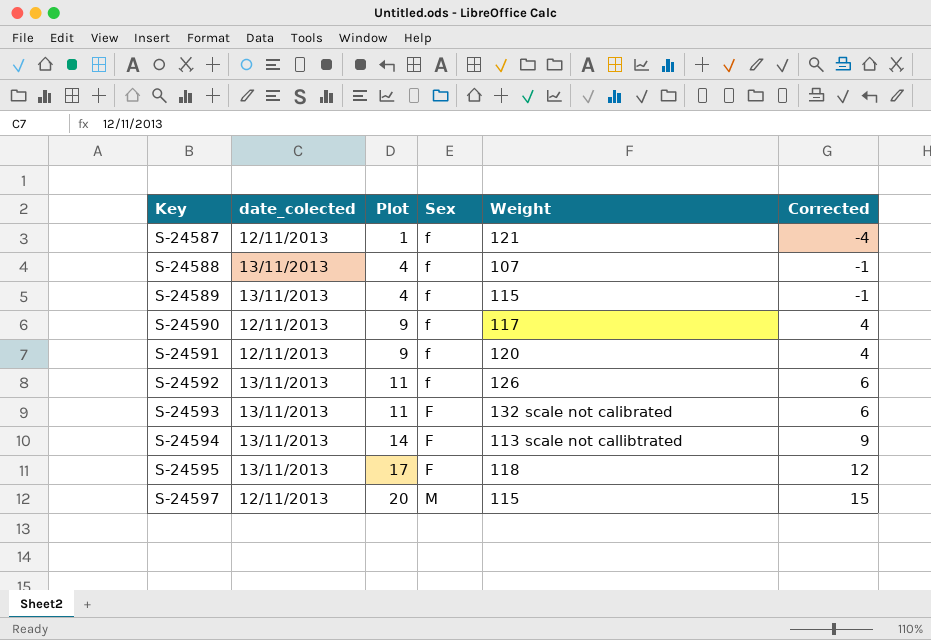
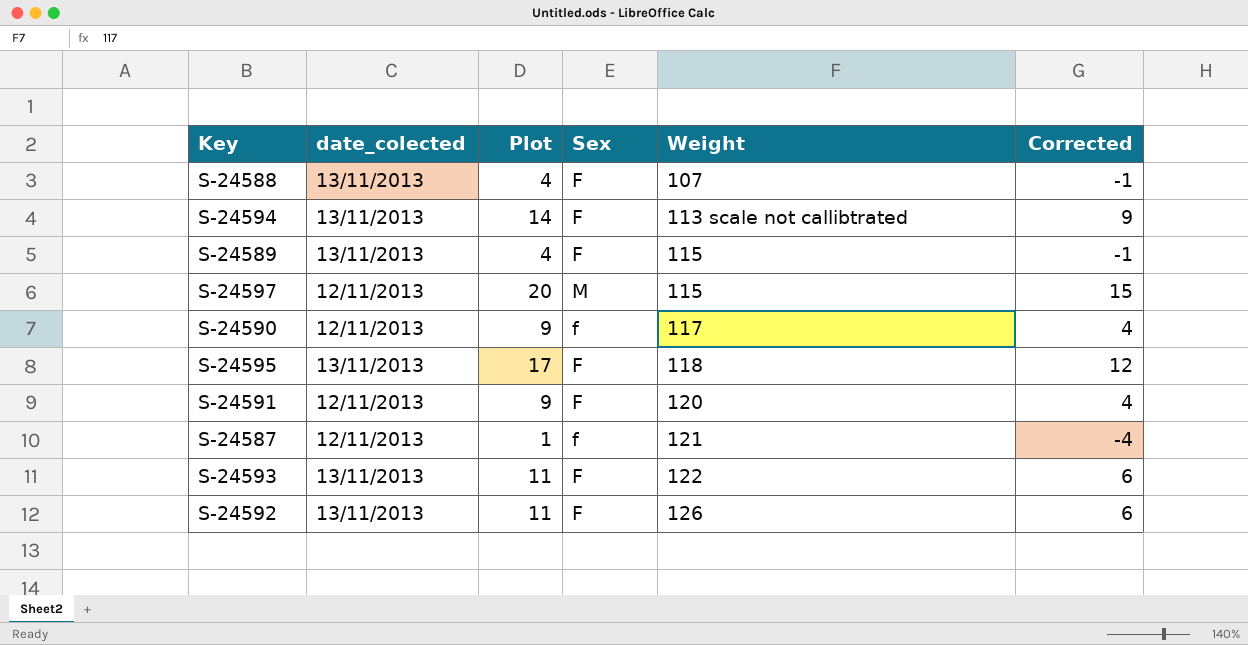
row order: Key ascending -> Weight ascending
S-24588 | Sex: f -> F
S-24589 | Sex: f -> F
S-24591 | Sex: f -> F
S-24593 | Weight: 132 scale not calibrated -> 122
S-24592 | Sex: f -> F

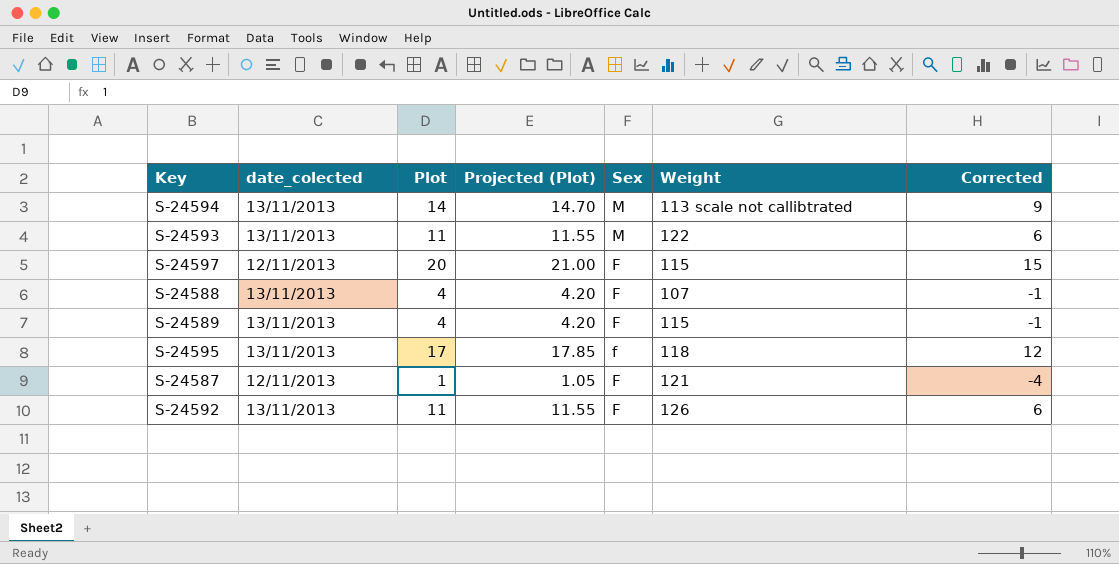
row order: Weight ascending -> Sex descending
column Projected (Plot) | formula: none -> [Plot] * 1.05
row S-24590: 12/11/2013 | 9 | f | 117 | 4 -> none
row S-24591: 12/11/2013 | 9 | F | 120 | 4 -> none
S-24594 | Sex: F -> M
S-24593 | Sex: F -> M
S-24597 | Sex: M -> F
S-24595 | Sex: F -> f
S-24587 | Sex: f -> F

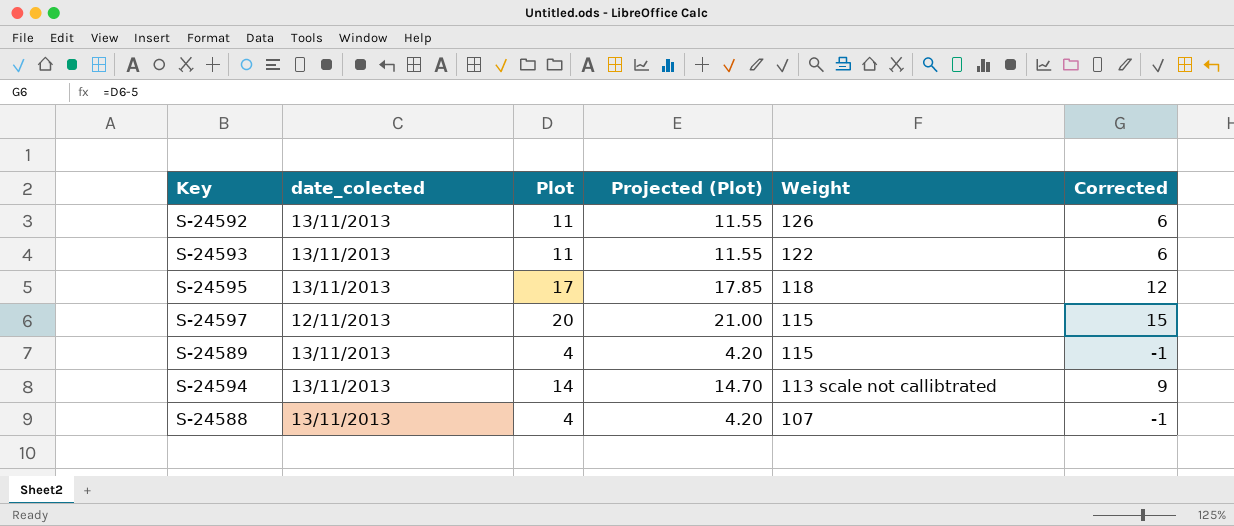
row order: Sex descending -> Weight descending
column Sex | position: 5 -> none
row S-24587: 12/11/2013 | 1 | 1.05 | F | 121 | -4 -> none

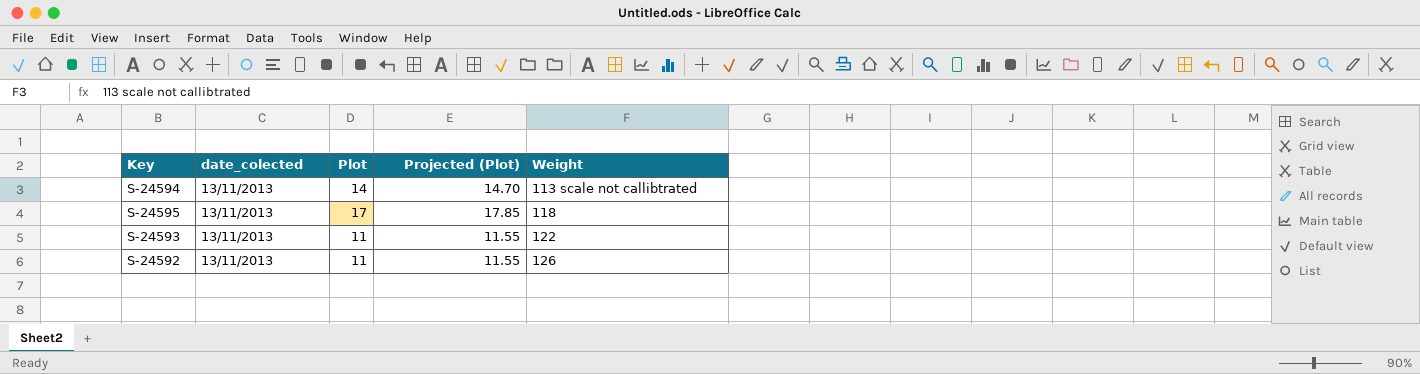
row order: Weight descending -> Weight ascending
column Corrected | formula: [Plot] - 5 -> none
row S-24597: 12/11/2013 | 20 | 21.00 | 115 | 15 -> none
row S-24589: 13/11/2013 | 4 | 4.20 | 115 | -1 -> none
row S-24588: 13/11/2013 | 4 | 4.20 | 107 | -1 -> none

